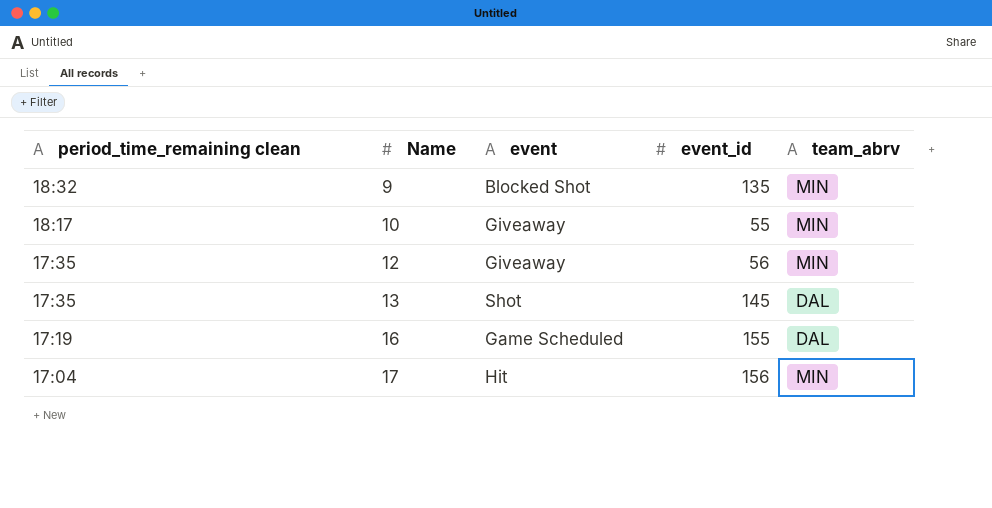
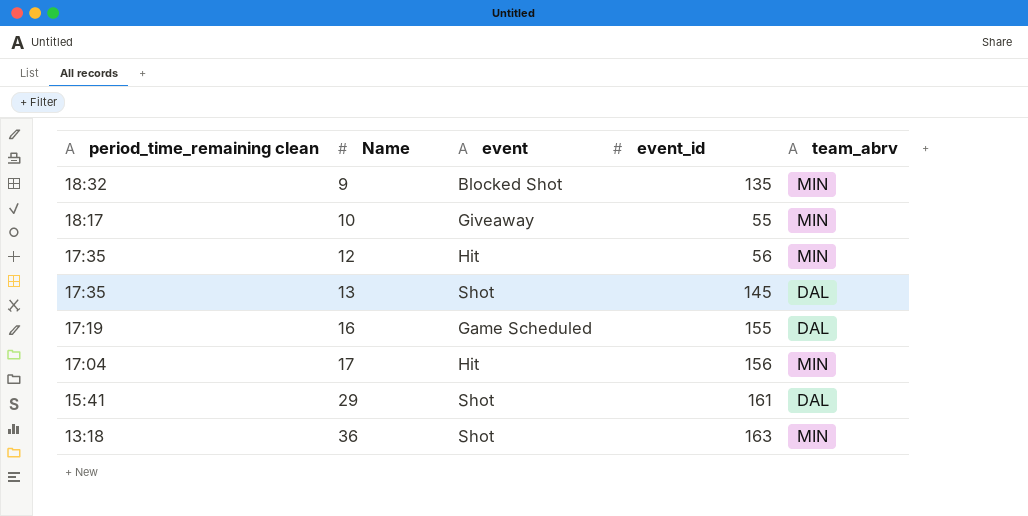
12 | event: Giveaway -> Hit
row 29: none -> 15:41 | Shot | 161 | DAL
row 36: none -> 13:18 | Shot | 163 | MIN

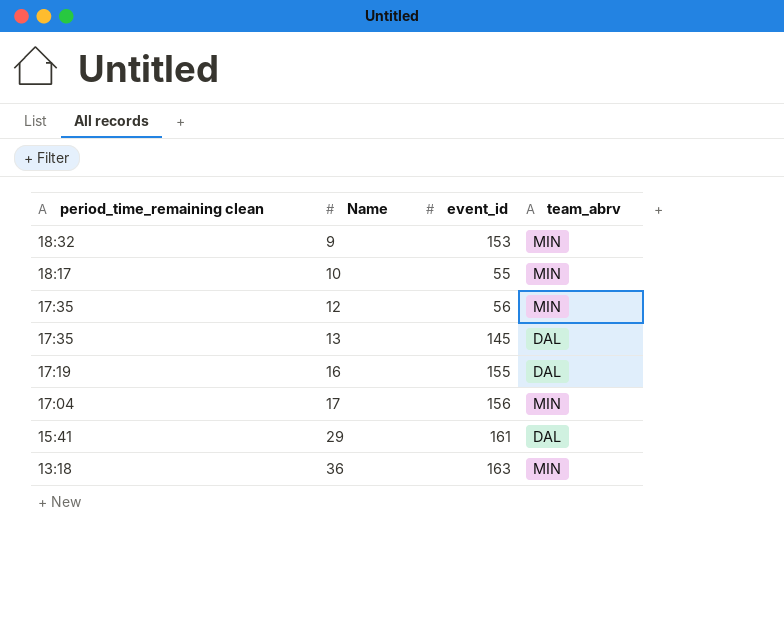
column event | position: 3 -> none
9 | event_id: 135 -> 153

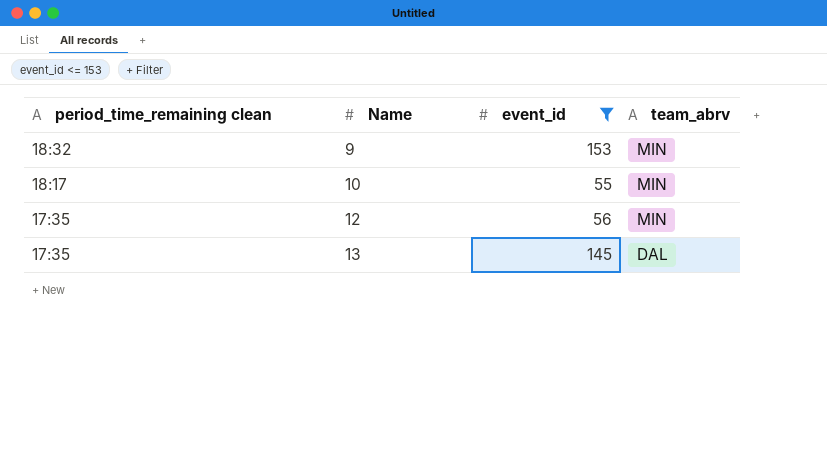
filter: none -> event_id <= 153

